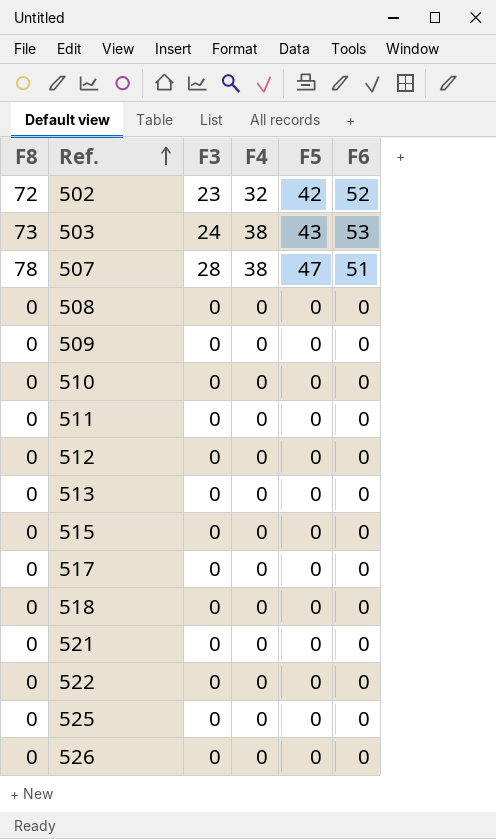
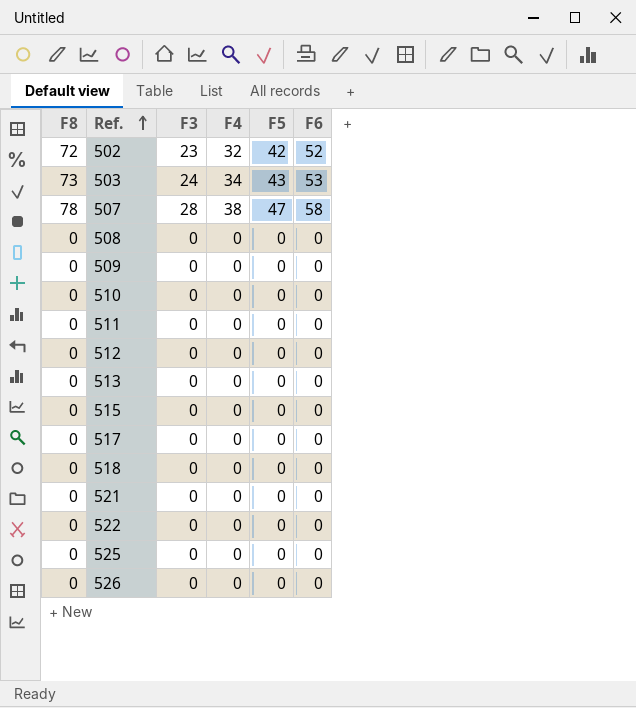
503 | F4: 38 -> 34
507 | F6: 51 -> 58

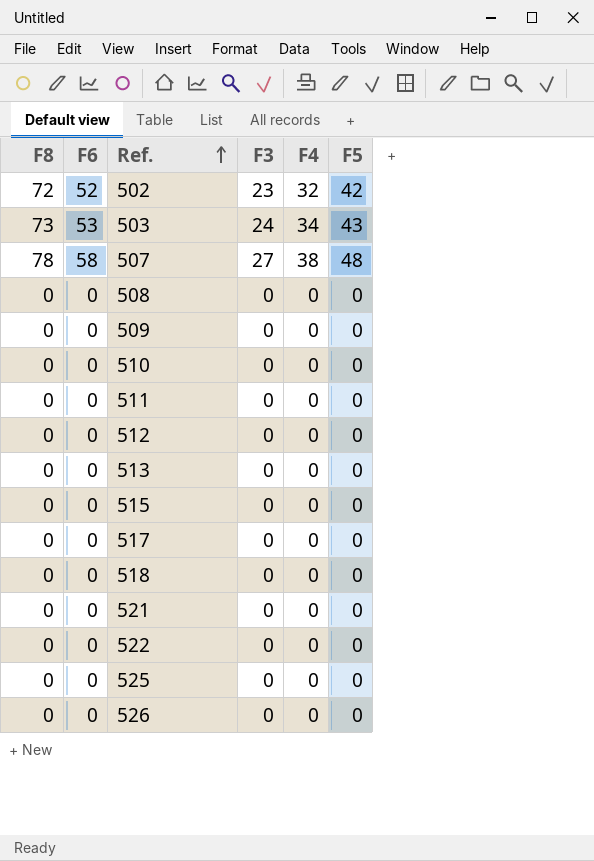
column F6 | position: 6 -> 2
507 | F3: 28 -> 27
507 | F5: 47 -> 48

